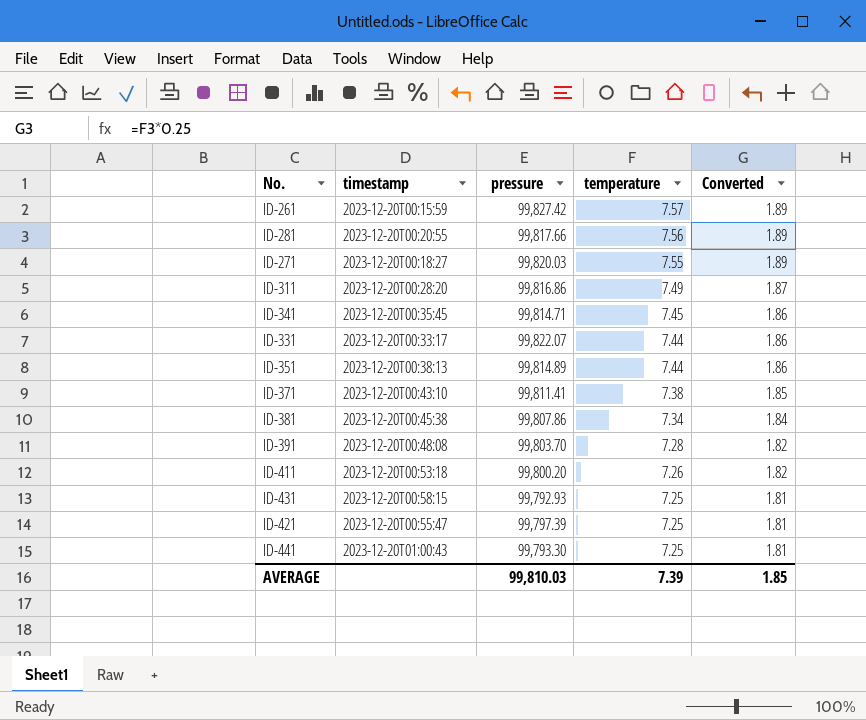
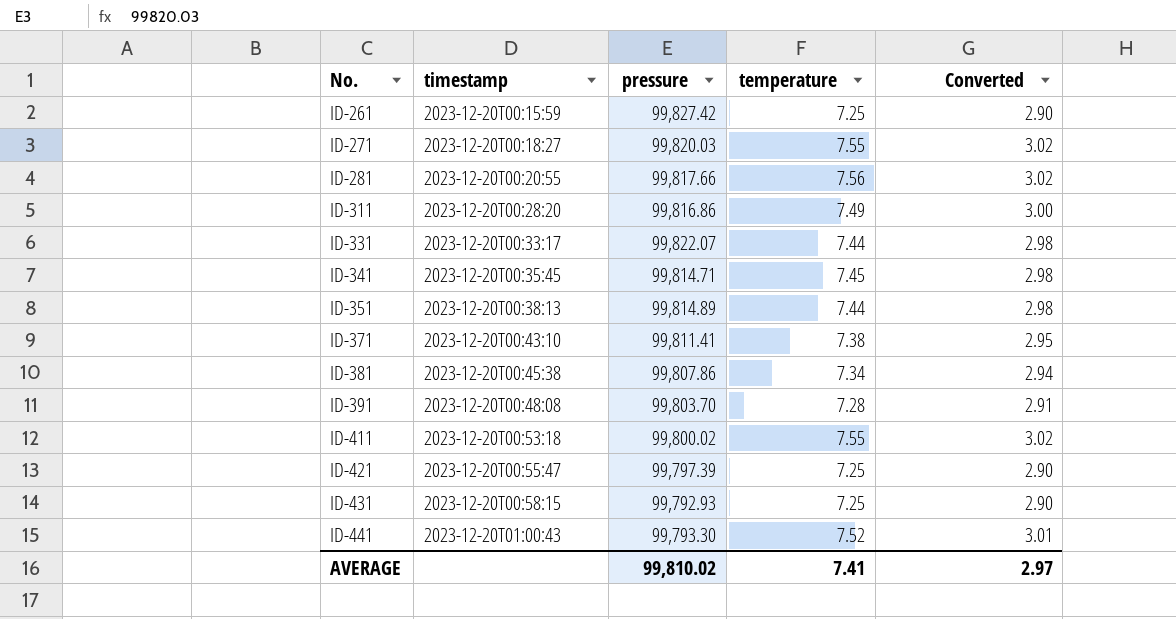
row order: temperature descending -> No. ascending
column Converted | formula: [temperature] * 0.25 -> [temperature] * 0.4
ID-261 | temperature: 7.57 -> 7.25
ID-411 | pressure: 99,800.20 -> 99,800.02
ID-411 | temperature: 7.26 -> 7.55
ID-441 | temperature: 7.25 -> 7.52
AVERAGE | pressure: 99,810.03 -> 99,810.02
AVERAGE | temperature: 7.39 -> 7.41
AVERAGE | Converted: 1.85 -> 2.97

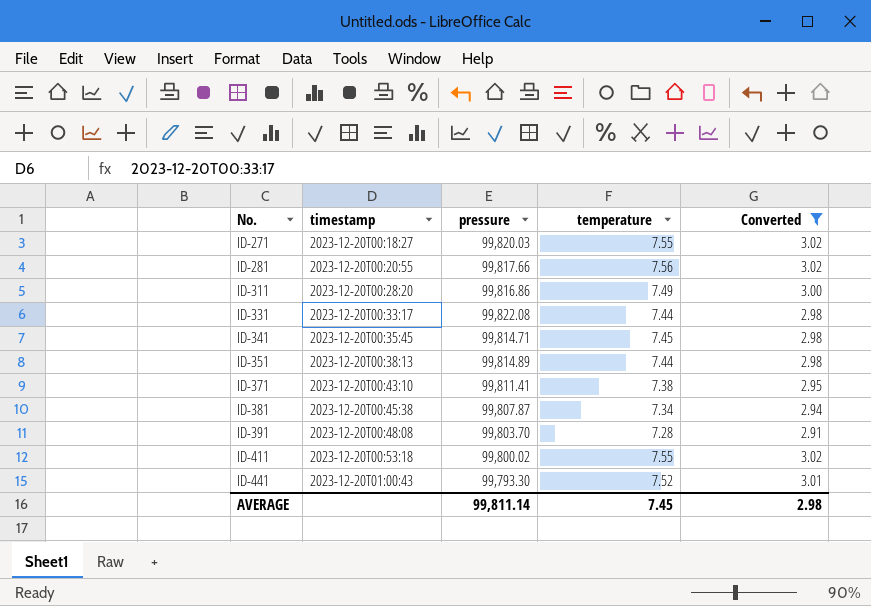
filter: none -> Converted != 2.90
ID-331 | pressure: 99,822.07 -> 99,822.08
ID-381 | pressure: 99,807.86 -> 99,807.87
AVERAGE | pressure: 99,810.02 -> 99,811.14
AVERAGE | temperature: 7.41 -> 7.45
AVERAGE | Converted: 2.97 -> 2.98

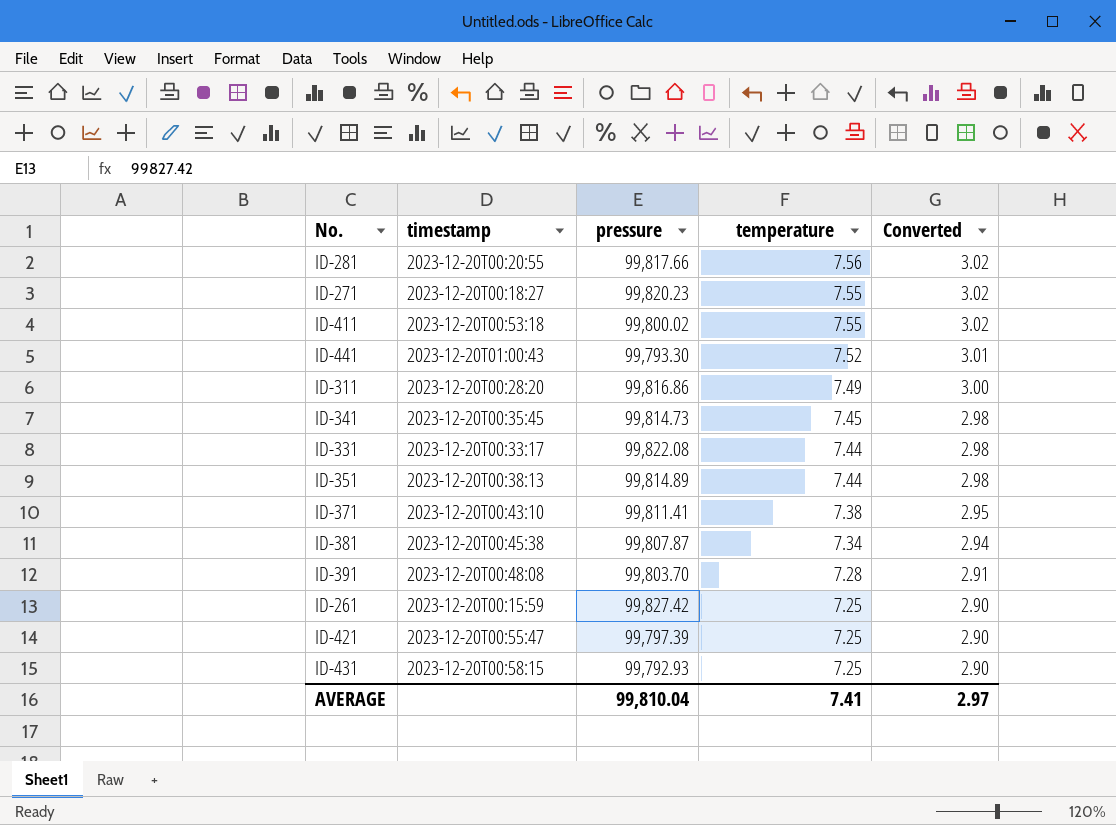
filter: Converted != 2.90 -> none
row order: No. ascending -> temperature descending
ID-271 | pressure: 99,820.03 -> 99,820.23
ID-341 | pressure: 99,814.71 -> 99,814.73
AVERAGE | pressure: 99,811.14 -> 99,810.04
AVERAGE | temperature: 7.45 -> 7.41
AVERAGE | Converted: 2.98 -> 2.97

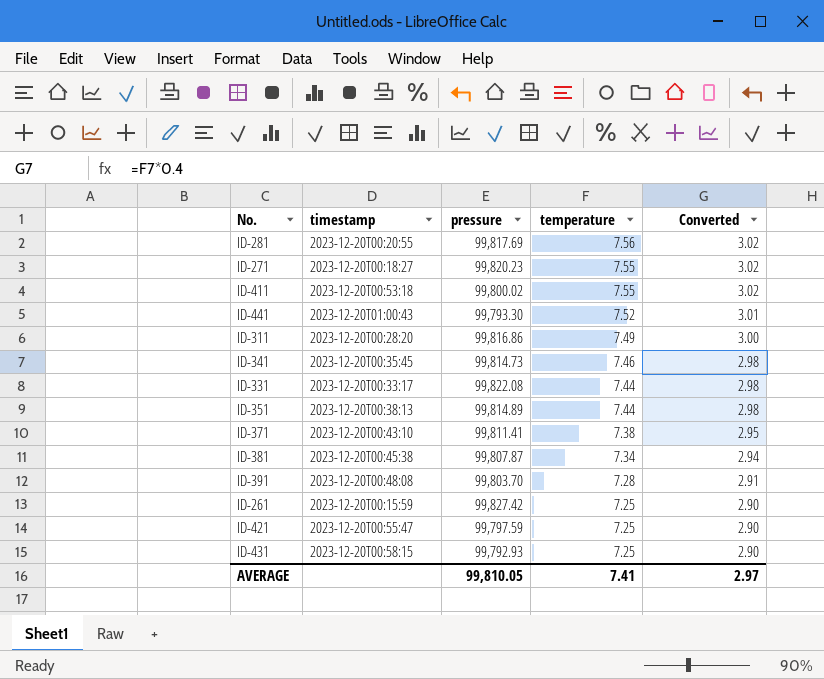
ID-281 | pressure: 99,817.66 -> 99,817.69
ID-341 | temperature: 7.45 -> 7.46
ID-421 | pressure: 99,797.39 -> 99,797.59
AVERAGE | pressure: 99,810.04 -> 99,810.05

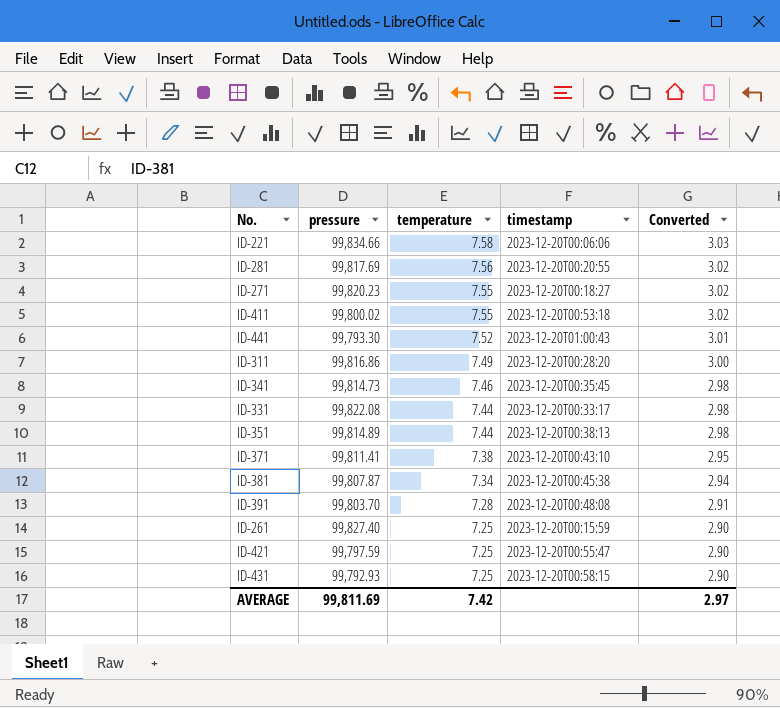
column timestamp | position: 2 -> 4
row ID-221: none -> 99,834.66 | 7.58 | 2023-12-20T00:06:06 | 3.03
ID-261 | pressure: 99,827.42 -> 99,827.40
AVERAGE | pressure: 99,810.05 -> 99,811.69
AVERAGE | temperature: 7.41 -> 7.42

